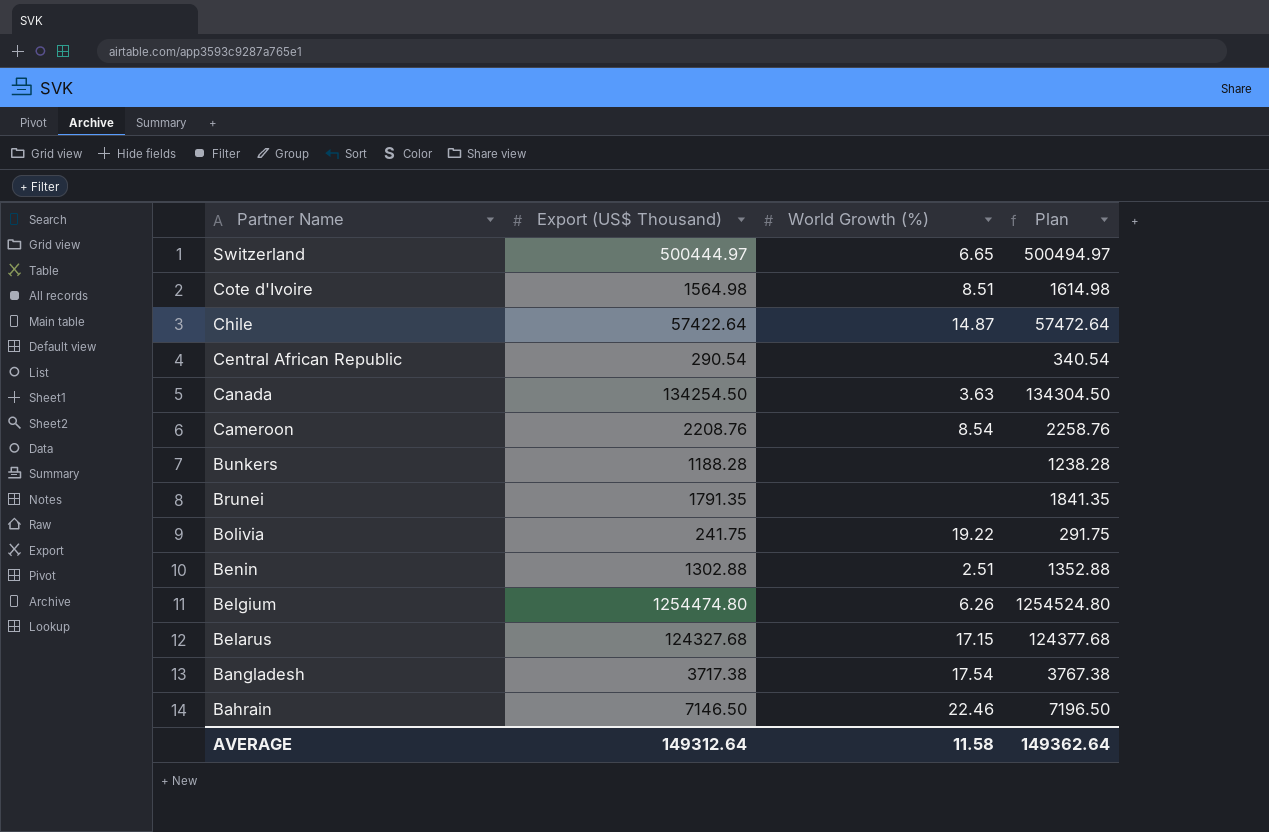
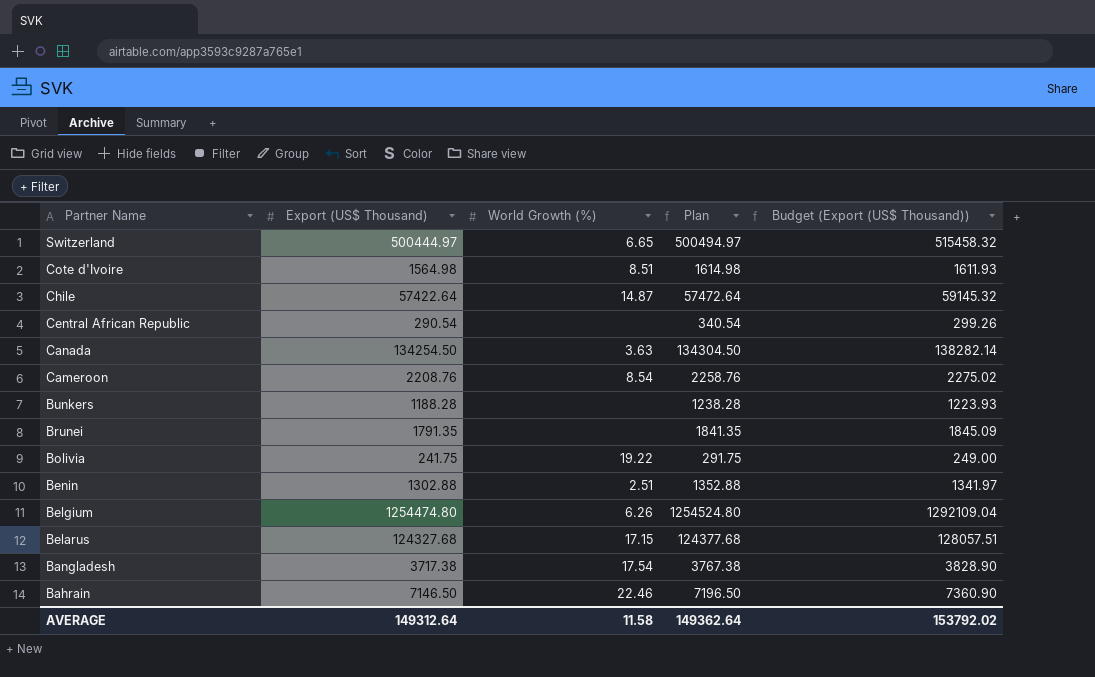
column Budget (Export (US$ Thousand)) | formula: none -> [Export (US$ Thousand)] * 1.03

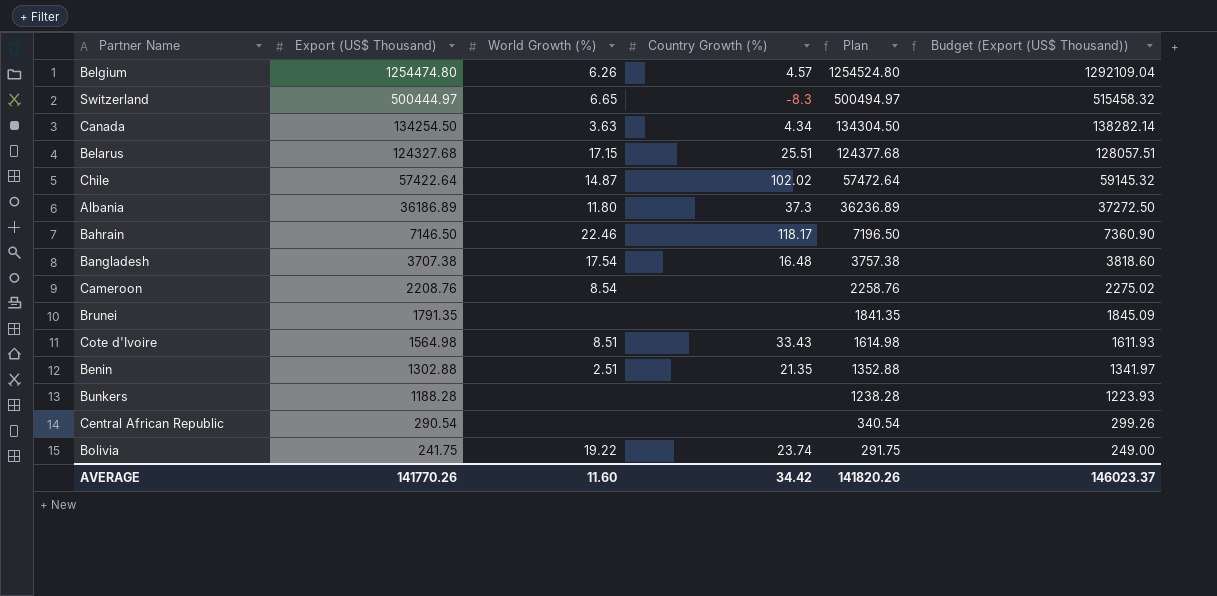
row order: Partner Name descending -> Export (US$ Thousand) descending
column Country Growth (%) | position: none -> 4
row Albania: none -> 36186.89 | 11.80 | 37.3 | 36236.89 | 37272.50
Bangladesh | Export (US$ Thousand): 3717.38 -> 3707.38
Bangladesh | Plan: 3767.38 -> 3757.38
Bangladesh | Budget (Export (US$ Thousand)): 3828.90 -> 3818.60
AVERAGE | Export (US$ Thousand): 149312.64 -> 141770.26
AVERAGE | World Growth (%): 11.58 -> 11.60
AVERAGE | Plan: 149362.64 -> 141820.26
AVERAGE | Budget (Export (US$ Thousand)): 153792.02 -> 146023.37

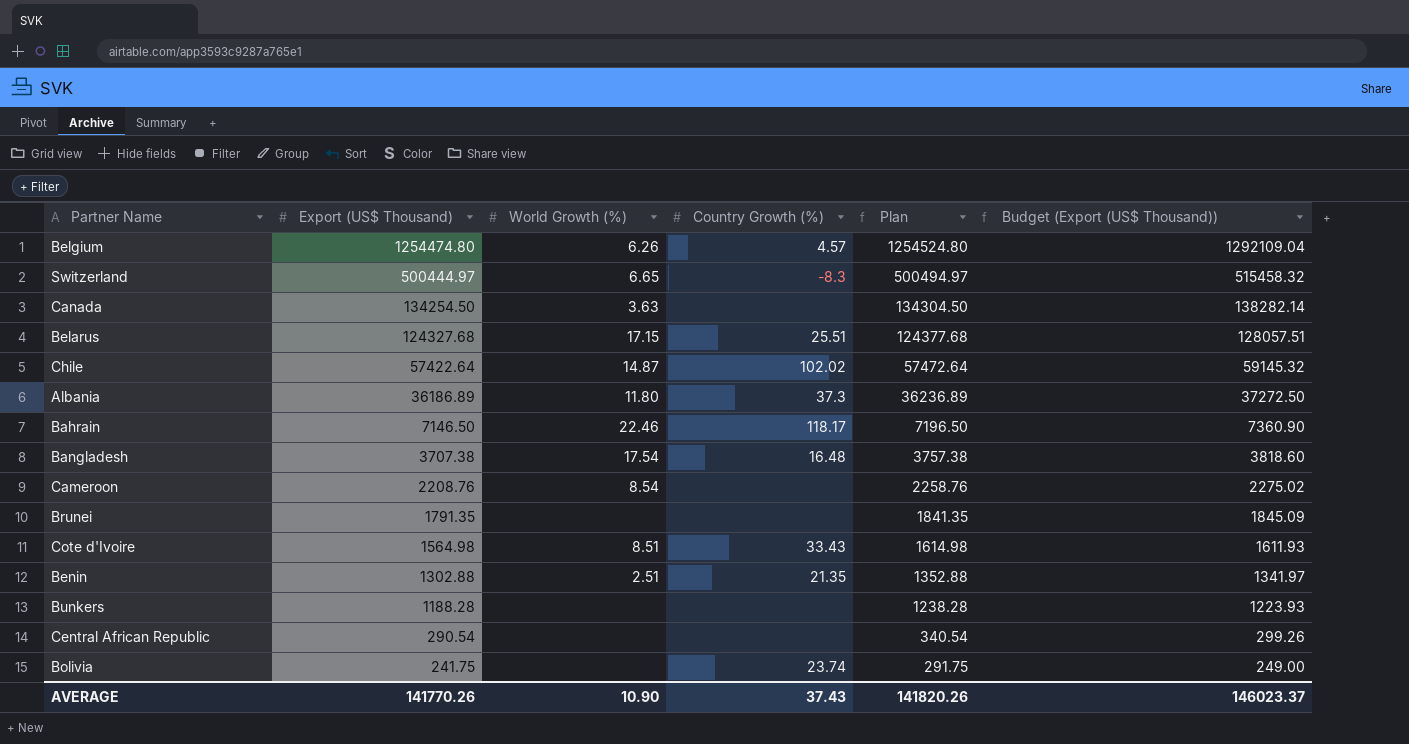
Canada | Country Growth (%): 4.34 -> none
Bolivia | World Growth (%): 19.22 -> none
AVERAGE | World Growth (%): 11.60 -> 10.90
AVERAGE | Country Growth (%): 34.42 -> 37.43

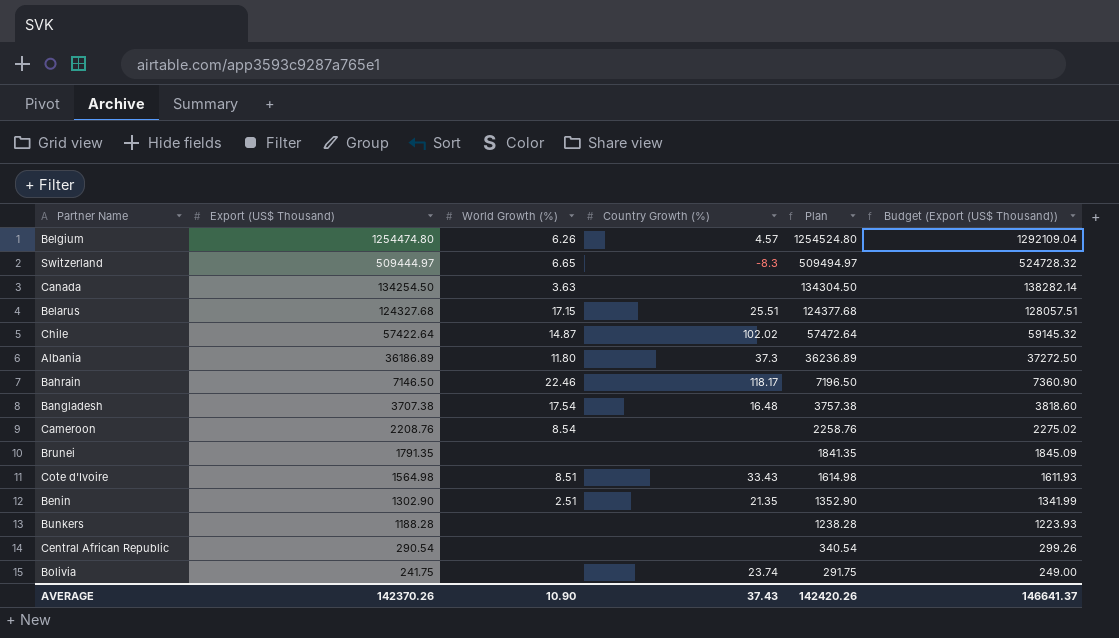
Switzerland | Export (US$ Thousand): 500444.97 -> 509444.97
Switzerland | Plan: 500494.97 -> 509494.97
Switzerland | Budget (Export (US$ Thousand)): 515458.32 -> 524728.32
Benin | Export (US$ Thousand): 1302.88 -> 1302.90
Benin | Plan: 1352.88 -> 1352.90
Benin | Budget (Export (US$ Thousand)): 1341.97 -> 1341.99
AVERAGE | Export (US$ Thousand): 141770.26 -> 142370.26
AVERAGE | Plan: 141820.26 -> 142420.26
AVERAGE | Budget (Export (US$ Thousand)): 146023.37 -> 146641.37

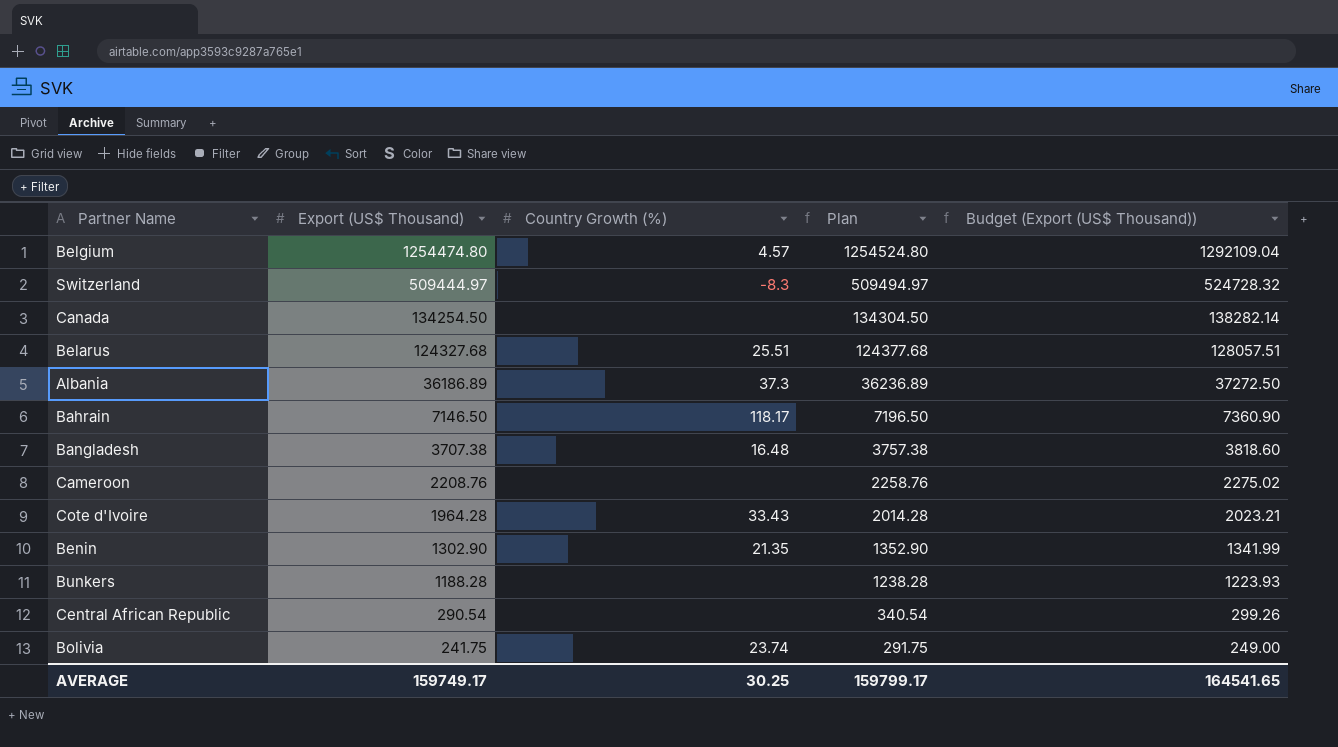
column World Growth (%) | position: 3 -> none
row Chile: 57422.64 | 14.87 | 102.02 | 57472.64 | 59145.32 -> none
row Brunei: 1791.35 | none | none | 1841.35 | 1845.09 -> none
Cote d'Ivoire | Export (US$ Thousand): 1564.98 -> 1964.28
Cote d'Ivoire | Plan: 1614.98 -> 2014.28
Cote d'Ivoire | Budget (Export (US$ Thousand)): 1611.93 -> 2023.21
AVERAGE | Export (US$ Thousand): 142370.26 -> 159749.17
AVERAGE | Country Growth (%): 37.43 -> 30.25
AVERAGE | Plan: 142420.26 -> 159799.17
AVERAGE | Budget (Export (US$ Thousand)): 146641.37 -> 164541.65

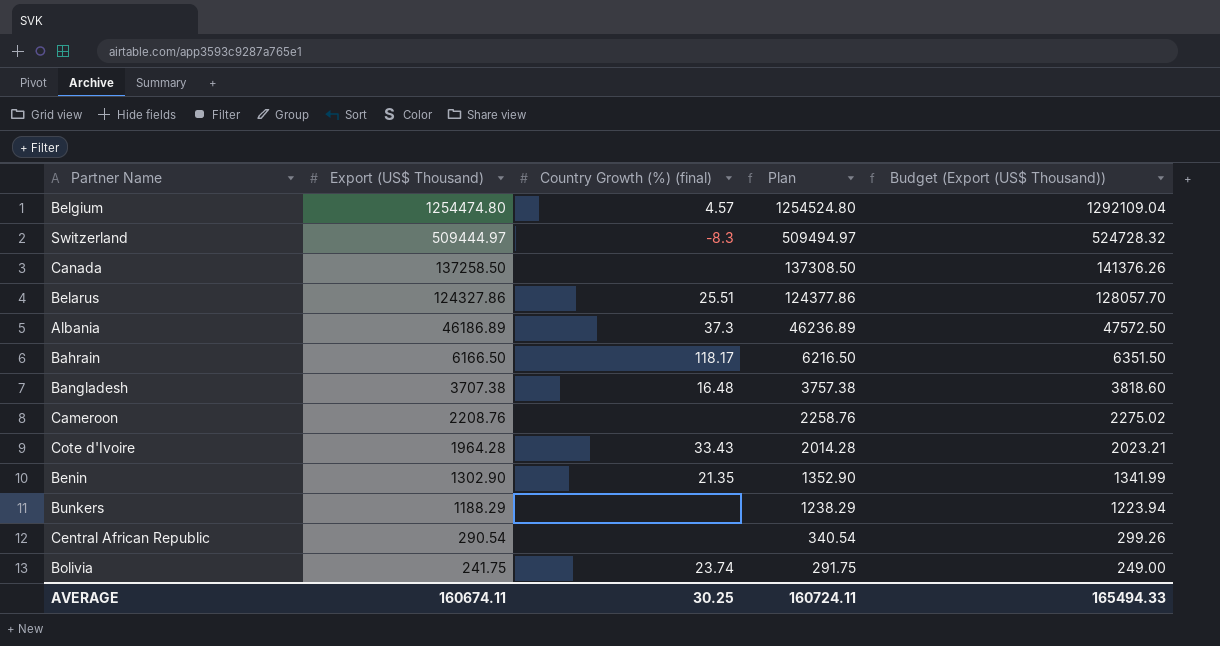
column name: Country Growth (%) -> Country Growth (%) (final)
Canada | Export (US$ Thousand): 134254.50 -> 137258.50
Canada | Plan: 134304.50 -> 137308.50
Canada | Budget (Export (US$ Thousand)): 138282.14 -> 141376.26
Belarus | Export (US$ Thousand): 124327.68 -> 124327.86
Belarus | Plan: 124377.68 -> 124377.86
Belarus | Budget (Export (US$ Thousand)): 128057.51 -> 128057.70
Albania | Export (US$ Thousand): 36186.89 -> 46186.89
Albania | Plan: 36236.89 -> 46236.89
Albania | Budget (Export (US$ Thousand)): 37272.50 -> 47572.50
Bahrain | Export (US$ Thousand): 7146.50 -> 6166.50
Bahrain | Plan: 7196.50 -> 6216.50
Bahrain | Budget (Export (US$ Thousand)): 7360.90 -> 6351.50
Bunkers | Export (US$ Thousand): 1188.28 -> 1188.29
Bunkers | Plan: 1238.28 -> 1238.29
Bunkers | Budget (Export (US$ Thousand)): 1223.93 -> 1223.94
AVERAGE | Export (US$ Thousand): 159749.17 -> 160674.11
AVERAGE | Plan: 159799.17 -> 160724.11
AVERAGE | Budget (Export (US$ Thousand)): 164541.65 -> 165494.33

